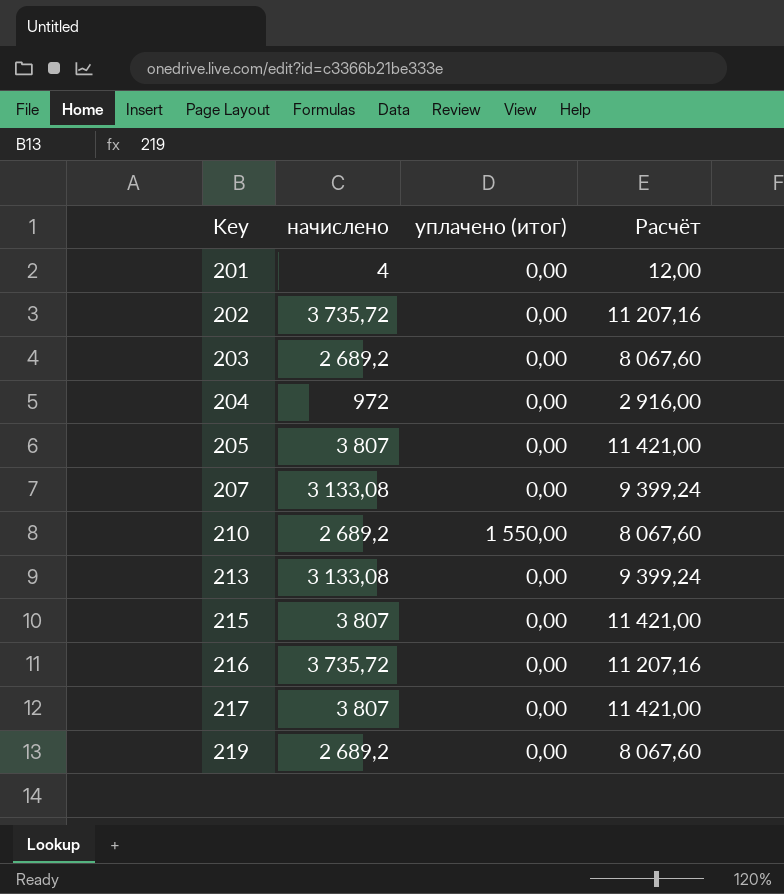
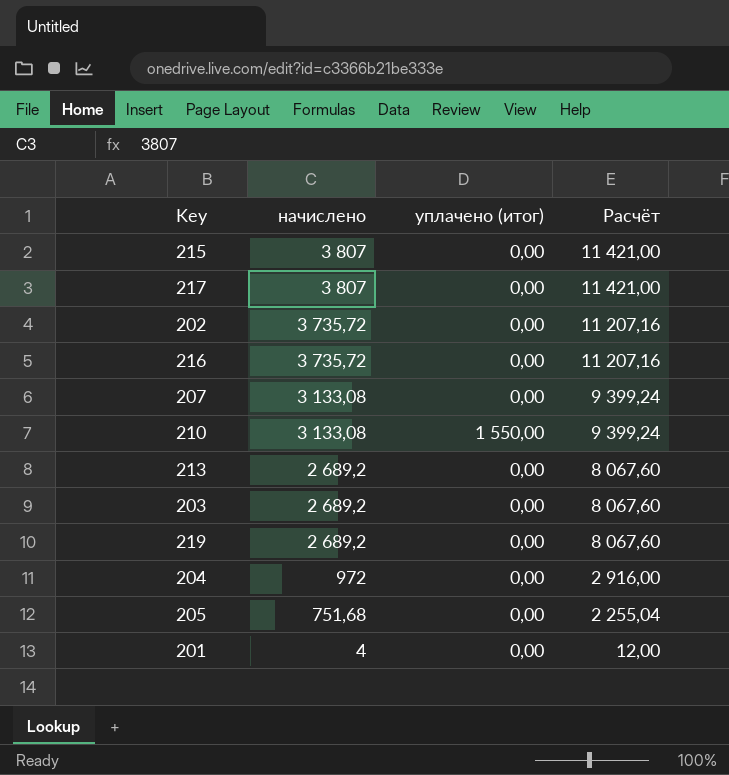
row order: Key ascending -> начислено descending
210 | начислено: 2 689,2 -> 3 133,08
210 | Расчёт: 8 067,60 -> 9 399,24
213 | начислено: 3 133,08 -> 2 689,2
213 | Расчёт: 9 399,24 -> 8 067,60
205 | начислено: 3 807 -> 751,68
205 | Расчёт: 11 421,00 -> 2 255,04

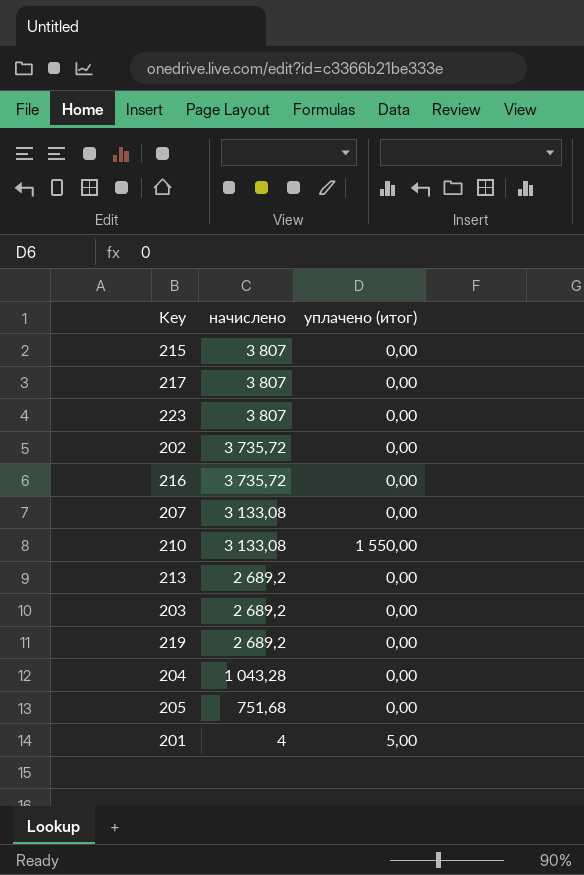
column Расчёт | formula: [начислено] * 3 -> none
row 223: none -> 3 807 | 0,00
204 | начислено: 972 -> 1 043,28
201 | уплачено (итог): 0,00 -> 5,00

